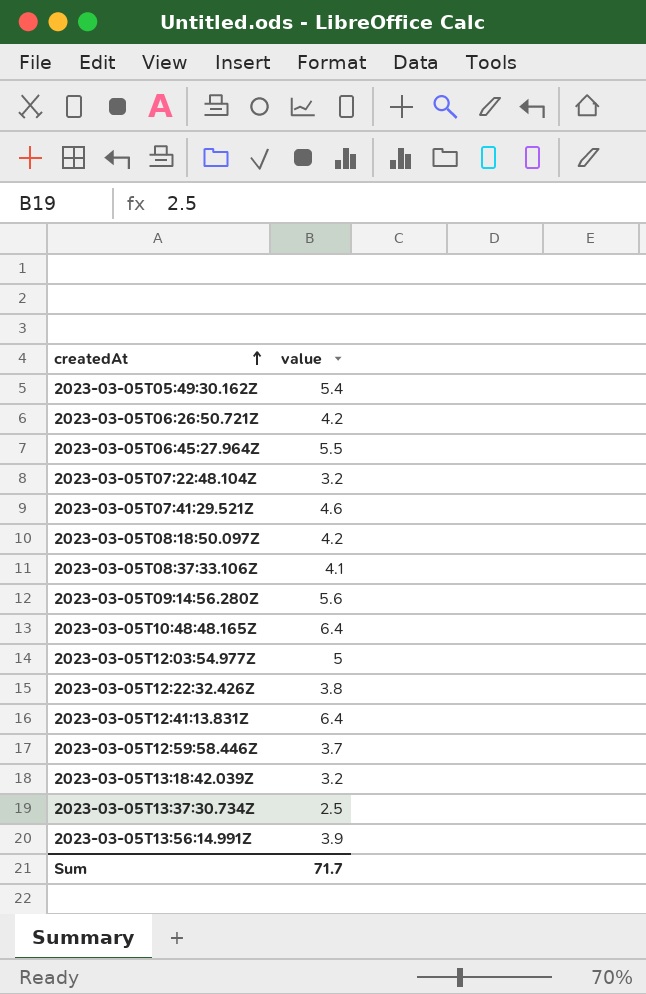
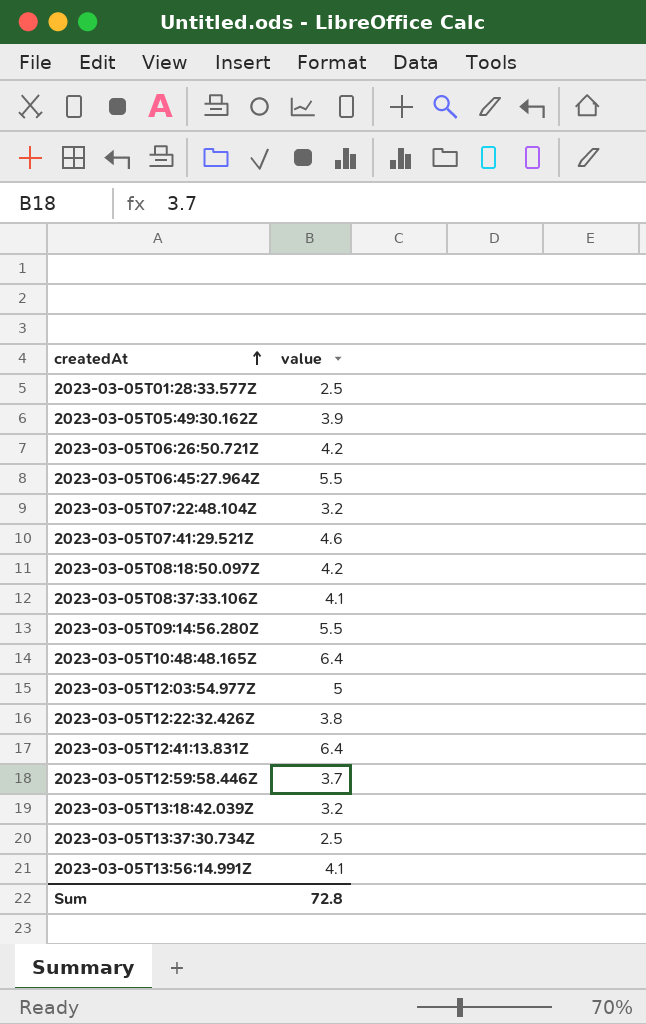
row 2023-03-05T01:28:33.577Z: none -> 2.5
2023-03-05T05:49:30.162Z | value: 5.4 -> 3.9
2023-03-05T09:14:56.280Z | value: 5.6 -> 5.5
2023-03-05T13:56:14.991Z | value: 3.9 -> 4.1
Sum | value: 71.7 -> 72.8

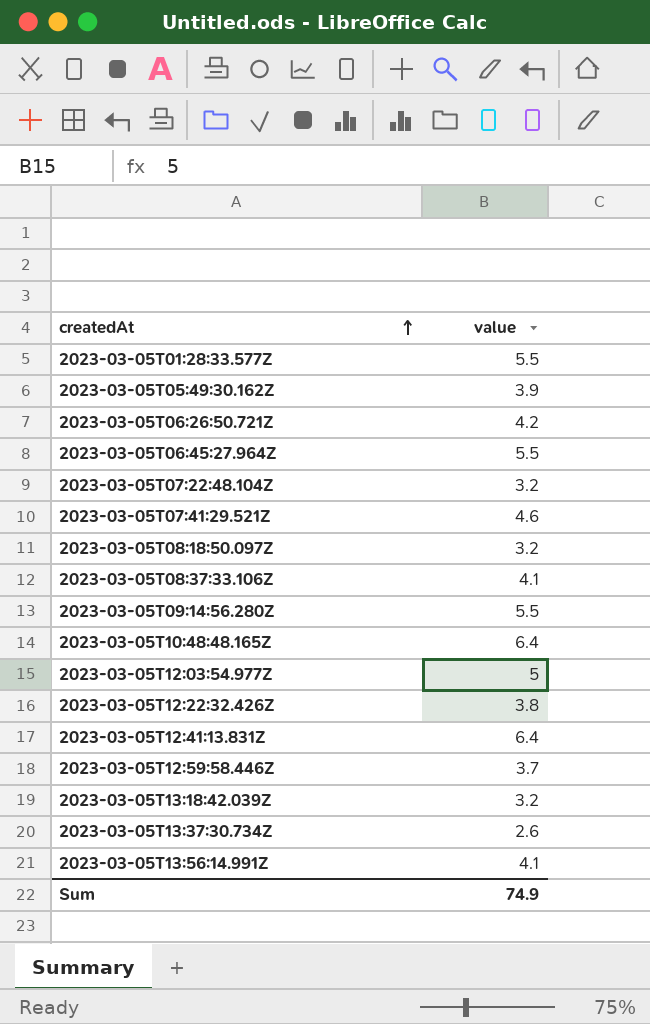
2023-03-05T01:28:33.577Z | value: 2.5 -> 5.5
2023-03-05T08:18:50.097Z | value: 4.2 -> 3.2
2023-03-05T13:37:30.734Z | value: 2.5 -> 2.6
Sum | value: 72.8 -> 74.9

